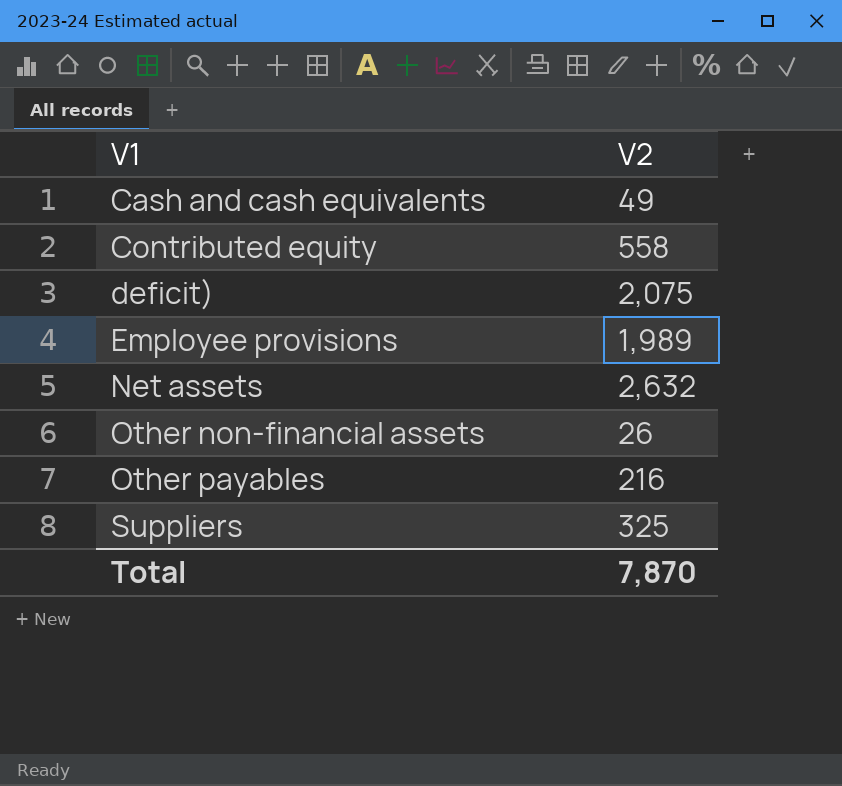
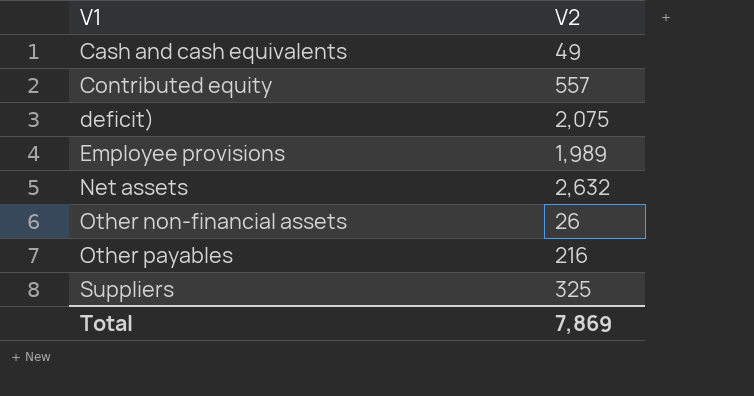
Contributed equity | V2: 558 -> 557
Total | V2: 7,870 -> 7,869

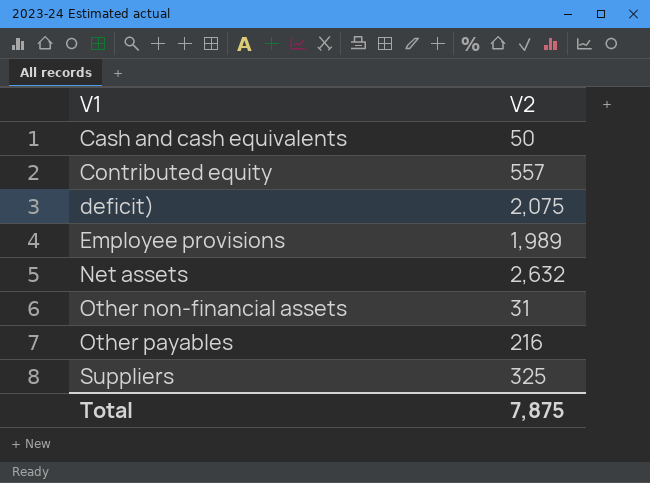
Cash and cash equivalents | V2: 49 -> 50
Other non-financial assets | V2: 26 -> 31
Total | V2: 7,869 -> 7,875

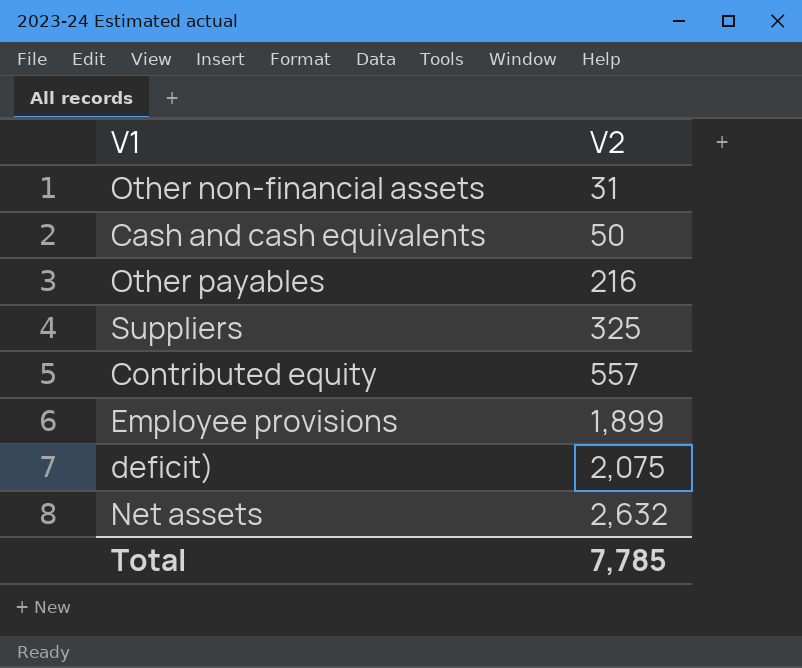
row order: V1 ascending -> V2 ascending
Employee provisions | V2: 1,989 -> 1,899
Total | V2: 7,875 -> 7,785

